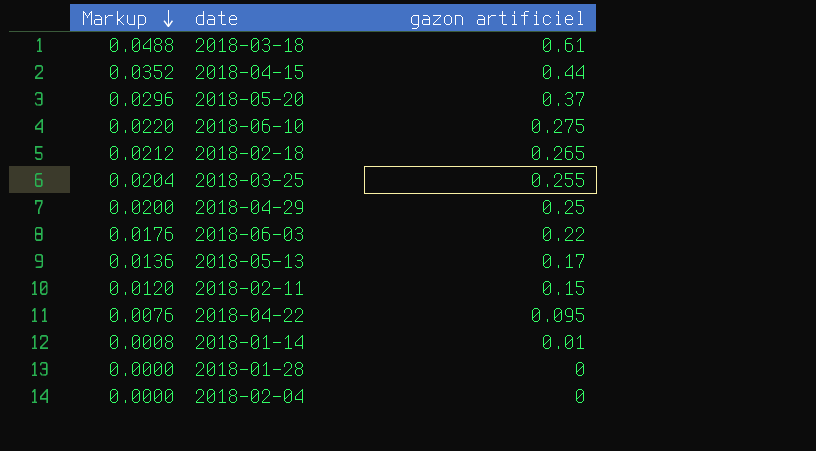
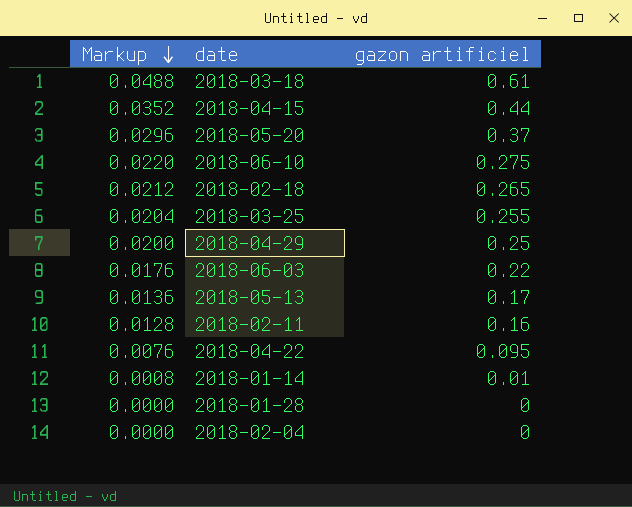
2018-02-11 | Markup: 0.0120 -> 0.0128
2018-02-11 | gazon artificiel: 0.15 -> 0.16

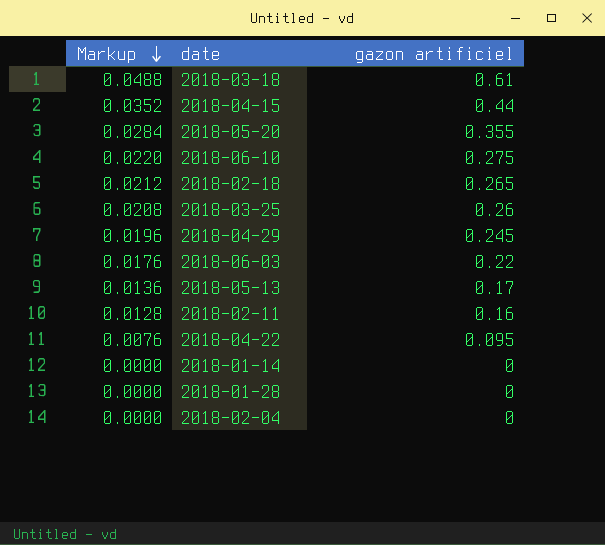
2018-05-20 | Markup: 0.0296 -> 0.0284
2018-05-20 | gazon artificiel: 0.37 -> 0.355
2018-03-25 | Markup: 0.0204 -> 0.0208
2018-03-25 | gazon artificiel: 0.255 -> 0.26
2018-04-29 | Markup: 0.0200 -> 0.0196
2018-04-29 | gazon artificiel: 0.25 -> 0.245
2018-01-14 | Markup: 0.0008 -> 0.0000
2018-01-14 | gazon artificiel: 0.01 -> 0

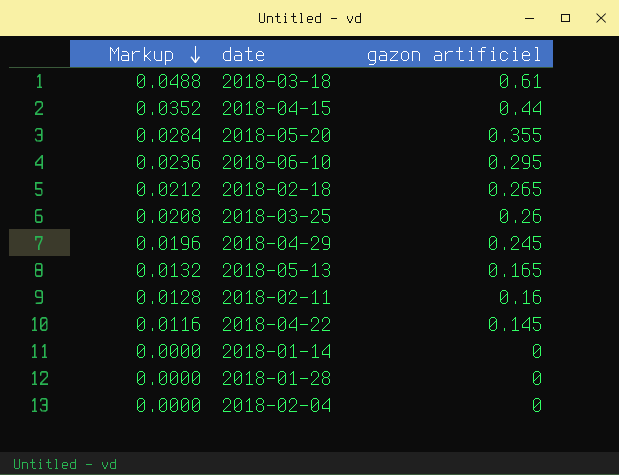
row 2018-06-03: 0.0176 | 0.22 -> none
2018-06-10 | Markup: 0.0220 -> 0.0236
2018-06-10 | gazon artificiel: 0.275 -> 0.295
2018-05-13 | Markup: 0.0136 -> 0.0132
2018-05-13 | gazon artificiel: 0.17 -> 0.165
2018-04-22 | Markup: 0.0076 -> 0.0116
2018-04-22 | gazon artificiel: 0.095 -> 0.145

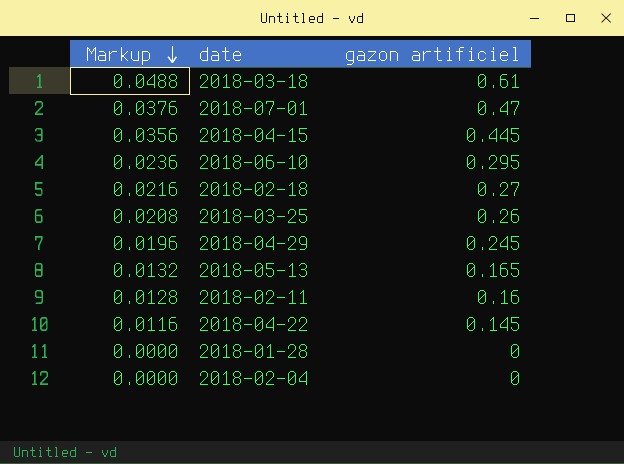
row 2018-05-20: 0.0284 | 0.355 -> none
row 2018-01-14: 0.0000 | 0 -> none
row 2018-07-01: none -> 0.0376 | 0.47
2018-04-15 | Markup: 0.0352 -> 0.0356
2018-04-15 | gazon artificiel: 0.44 -> 0.445
2018-02-18 | Markup: 0.0212 -> 0.0216
2018-02-18 | gazon artificiel: 0.265 -> 0.27

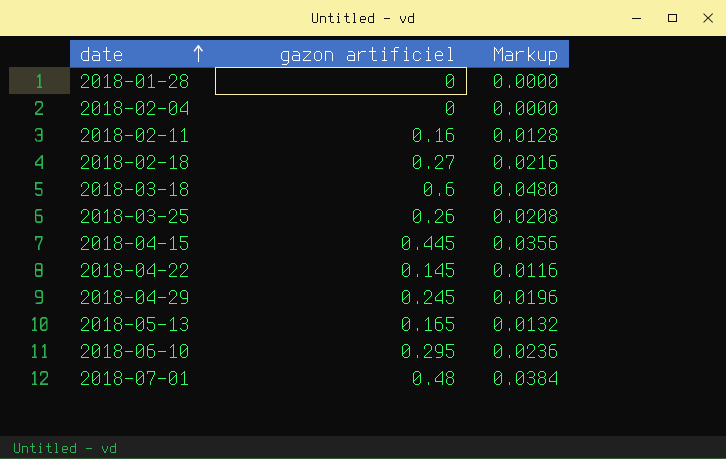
row order: Markup descending -> date ascending
column Markup | position: 1 -> 3
2018-03-18 | gazon artificiel: 0.61 -> 0.6
2018-03-18 | Markup: 0.0488 -> 0.0480
2018-07-01 | gazon artificiel: 0.47 -> 0.48
2018-07-01 | Markup: 0.0376 -> 0.0384

